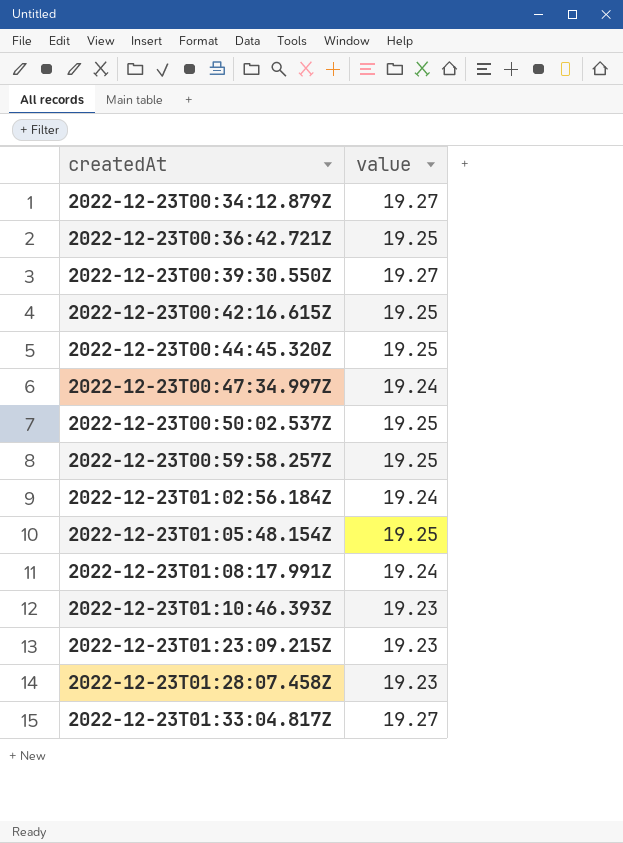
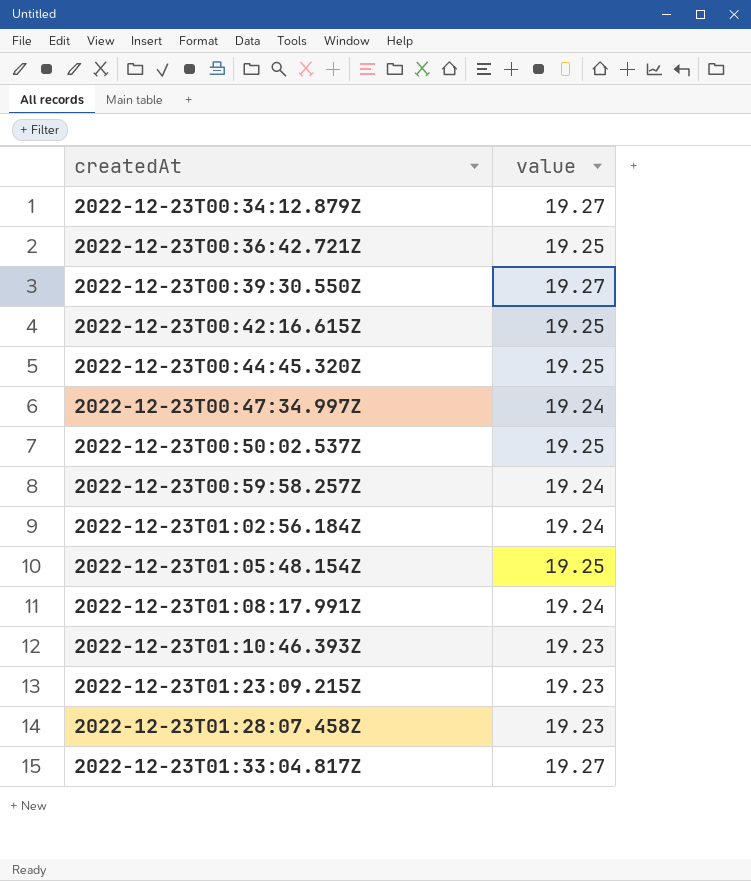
2022-12-23T00:59:58.257Z | value: 19.25 -> 19.24

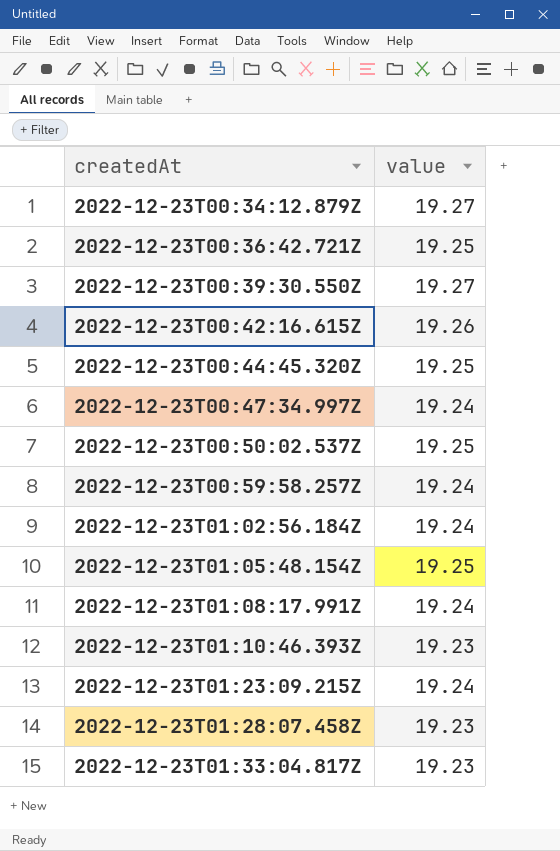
2022-12-23T00:42:16.615Z | value: 19.25 -> 19.26
2022-12-23T01:23:09.215Z | value: 19.23 -> 19.24
2022-12-23T01:33:04.817Z | value: 19.27 -> 19.23

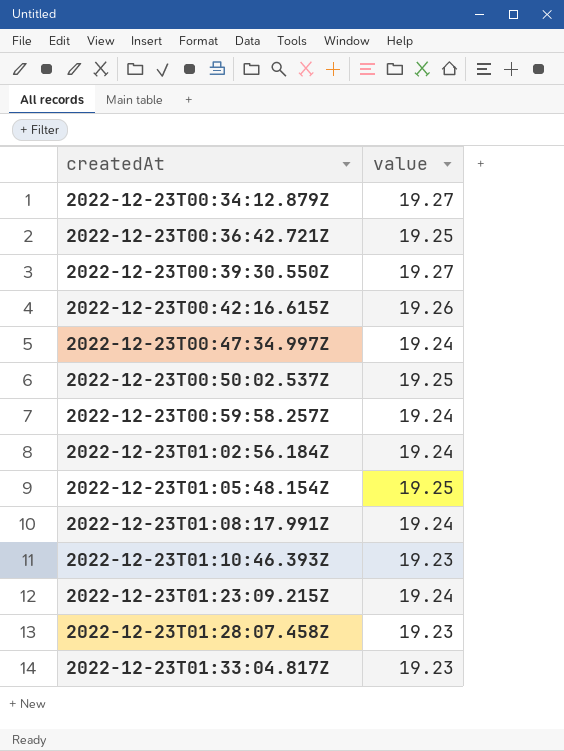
row 2022-12-23T00:44:45.320Z: 19.25 -> none

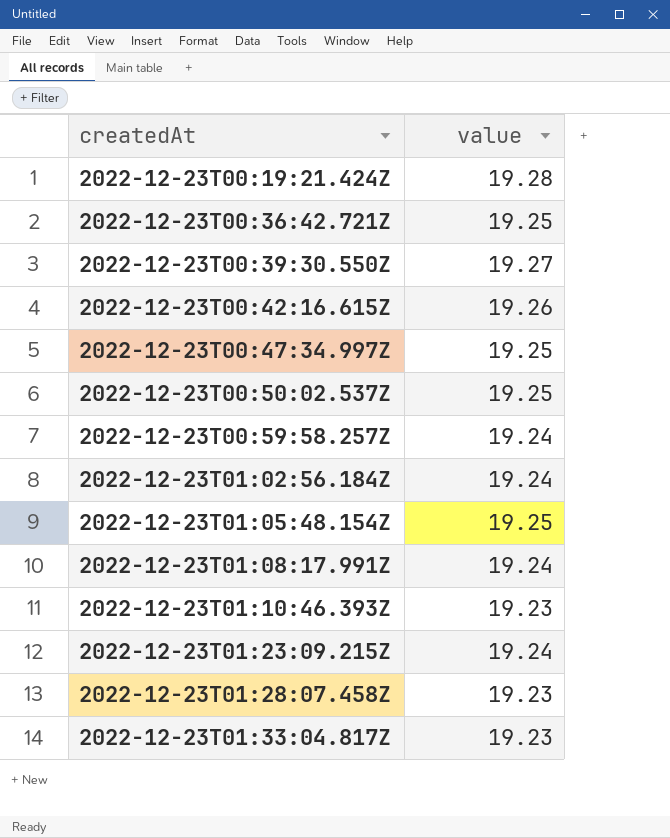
row 2022-12-23T00:34:12.879Z: 19.27 -> none
row 2022-12-23T00:19:21.424Z: none -> 19.28
2022-12-23T00:47:34.997Z | value: 19.24 -> 19.25

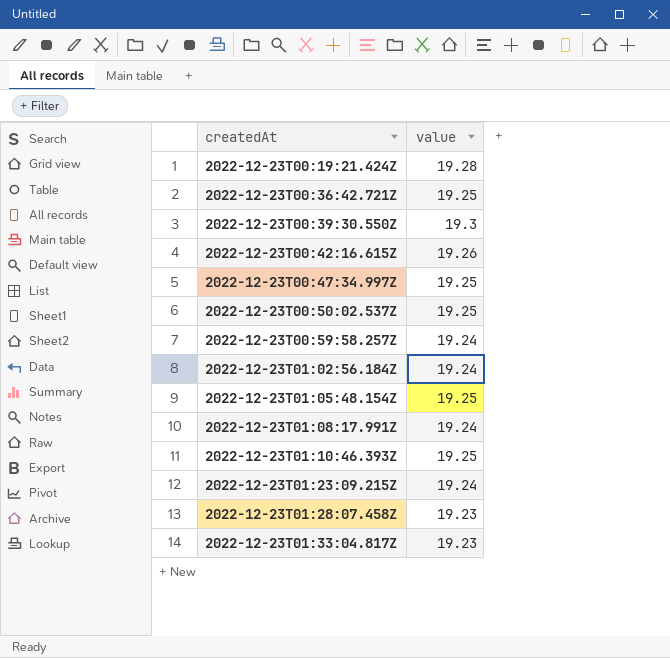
2022-12-23T00:39:30.550Z | value: 19.27 -> 19.3
2022-12-23T01:10:46.393Z | value: 19.23 -> 19.25

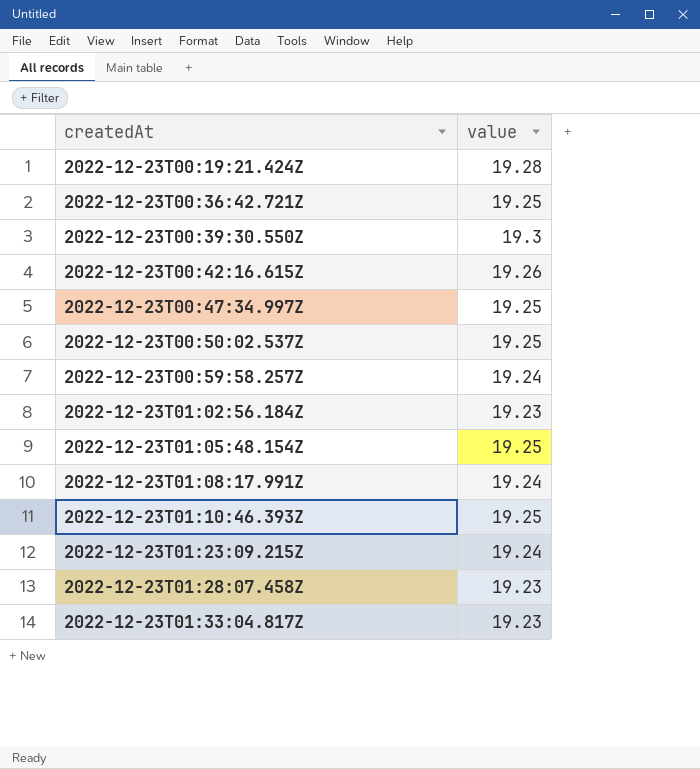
2022-12-23T01:02:56.184Z | value: 19.24 -> 19.23

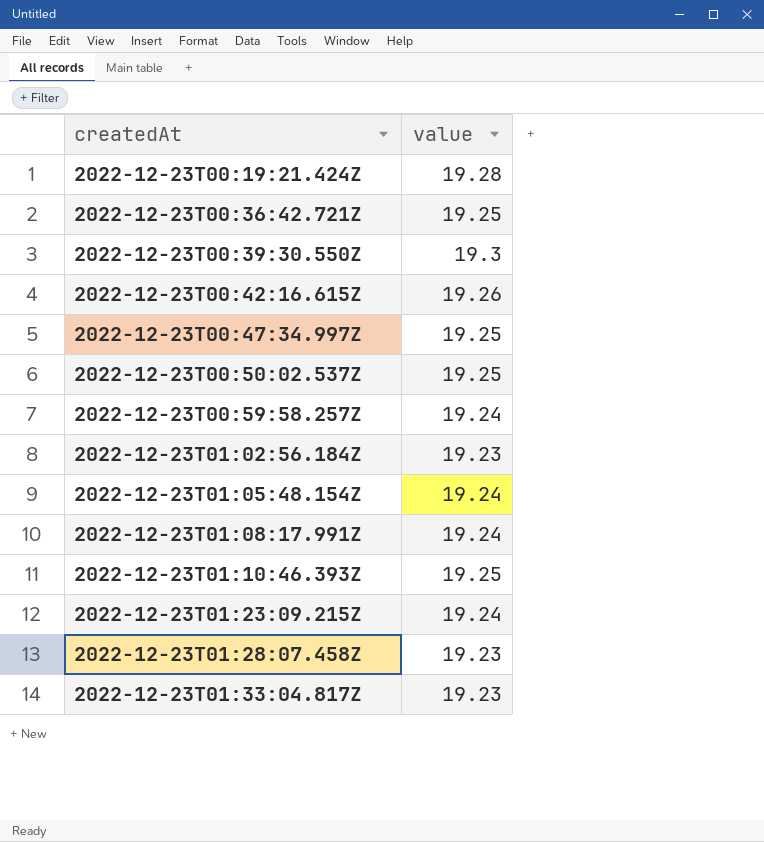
2022-12-23T01:05:48.154Z | value: 19.25 -> 19.24

